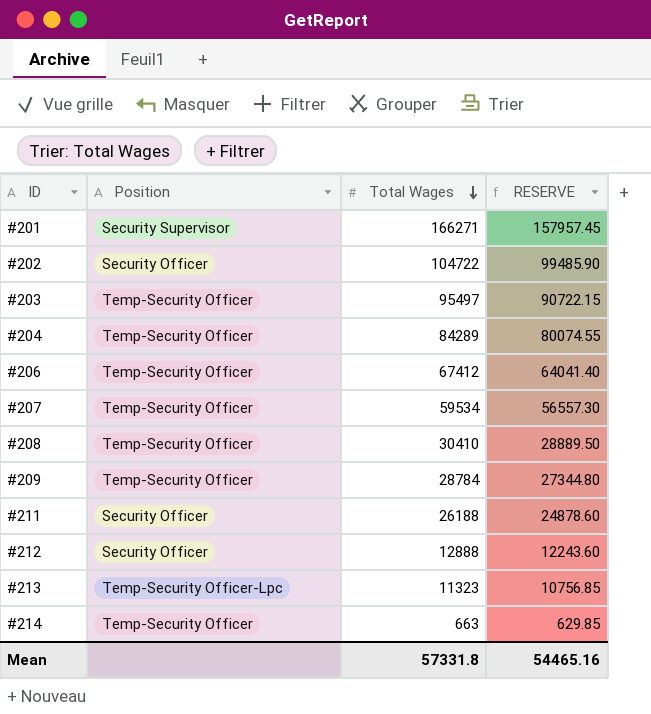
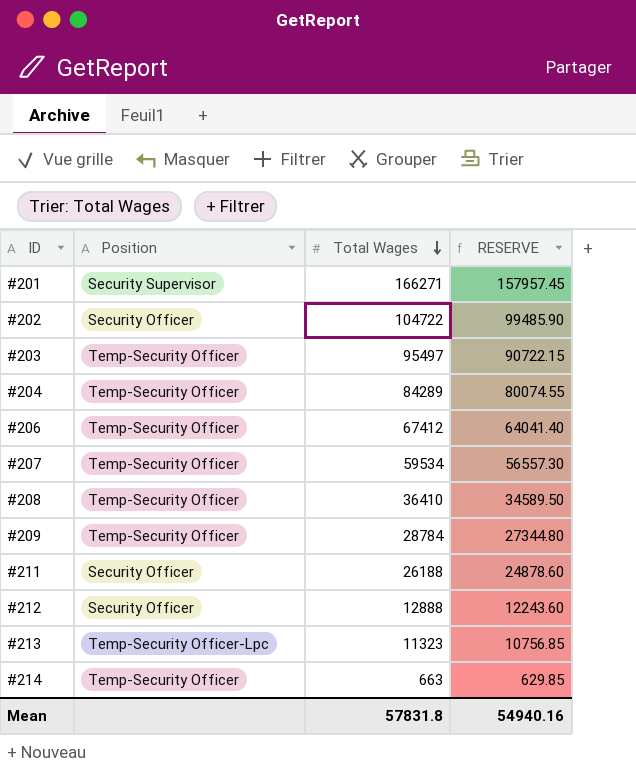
#208 | Total Wages: 30410 -> 36410
#208 | RESERVE: 28889.50 -> 34589.50
Mean | Total Wages: 57331.8 -> 57831.8
Mean | RESERVE: 54465.16 -> 54940.16

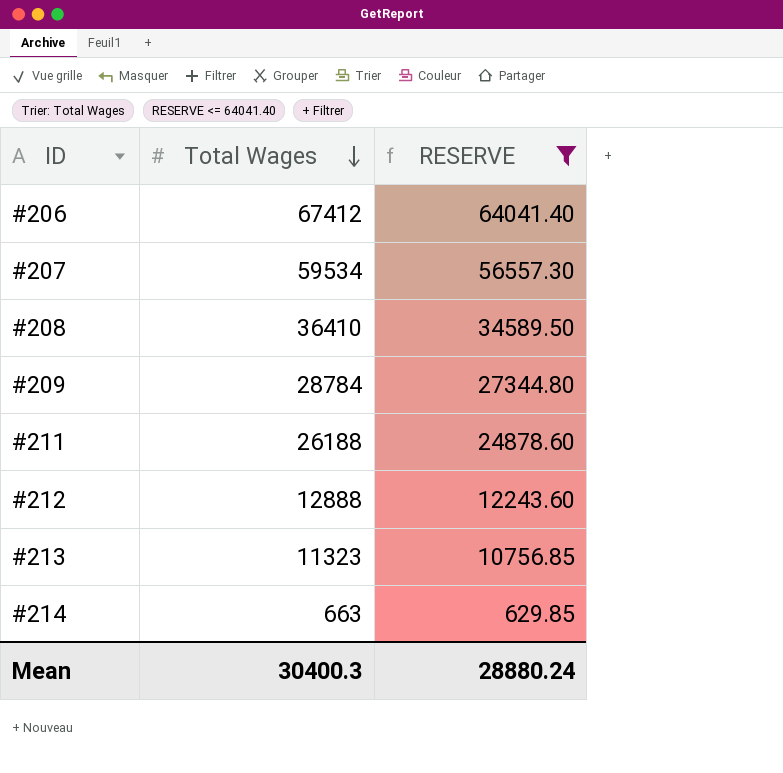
filter: none -> RESERVE <= 64041.40
column Position | position: 2 -> none
Mean | Total Wages: 57831.8 -> 30400.3
Mean | RESERVE: 54940.16 -> 28880.24

